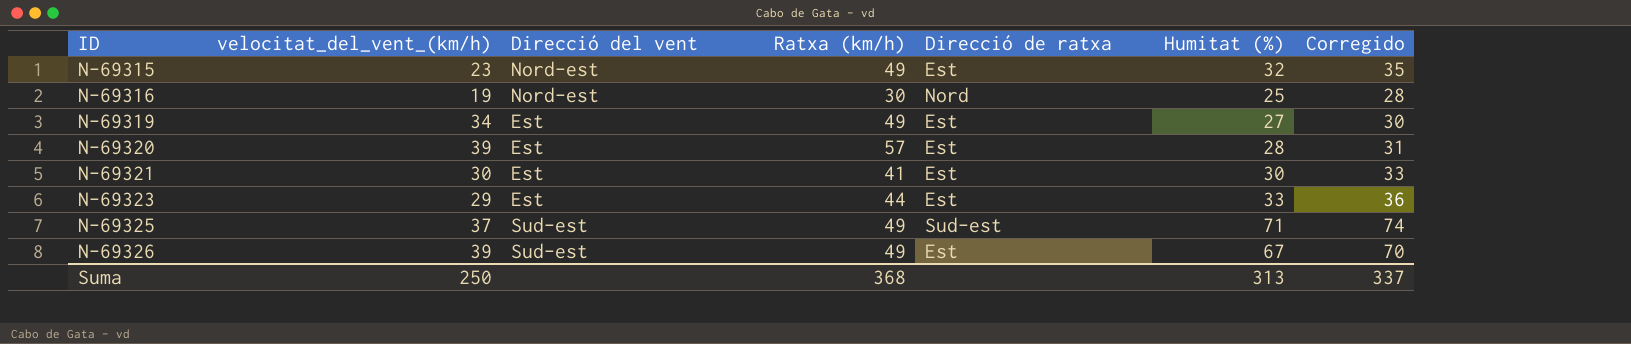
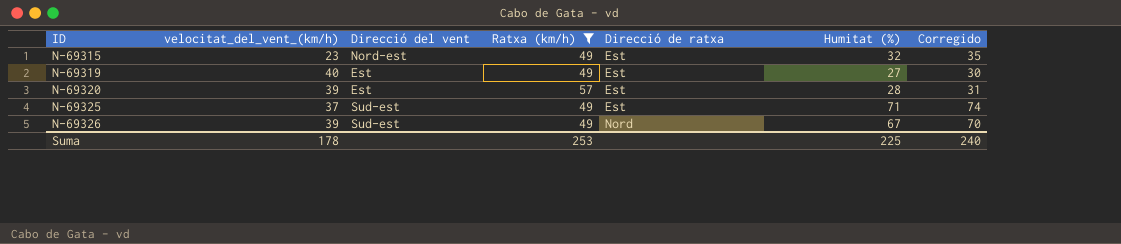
filter: none -> Ratxa (km/h) >= 49
N-69319 | velocitat_del_vent_(km/h): 34 -> 40
N-69325 | Direcció de ratxa: Sud-est -> Est
N-69326 | Direcció de ratxa: Est -> Nord
Suma | velocitat_del_vent_(km/h): 250 -> 178
Suma | Ratxa (km/h): 368 -> 253
Suma | Humitat (%): 313 -> 225
Suma | Corregido: 337 -> 240

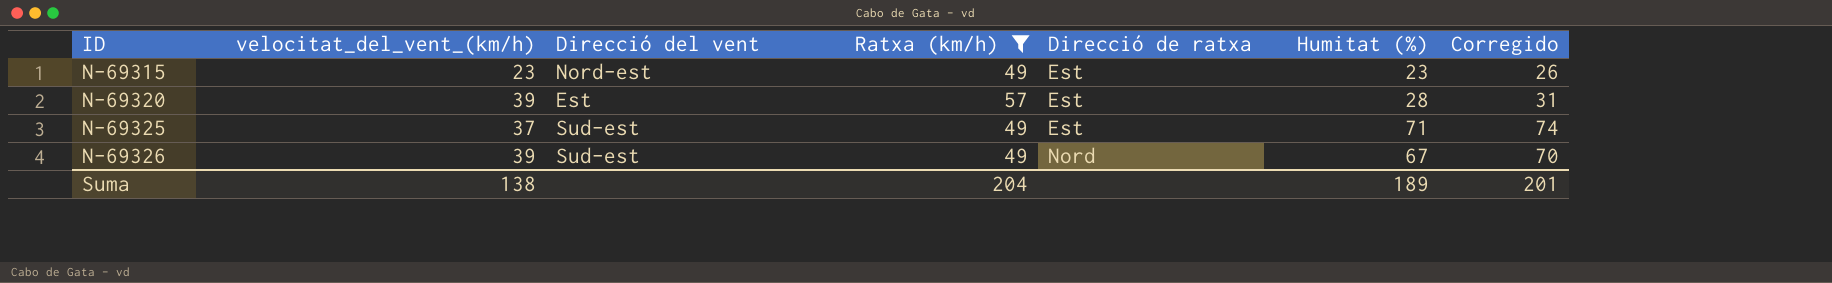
row N-69319: 40 | Est | 49 | Est | 27 | 30 -> none
N-69315 | Humitat (%): 32 -> 23
N-69315 | Corregido: 35 -> 26
Suma | velocitat_del_vent_(km/h): 178 -> 138
Suma | Ratxa (km/h): 253 -> 204
Suma | Humitat (%): 225 -> 189
Suma | Corregido: 240 -> 201

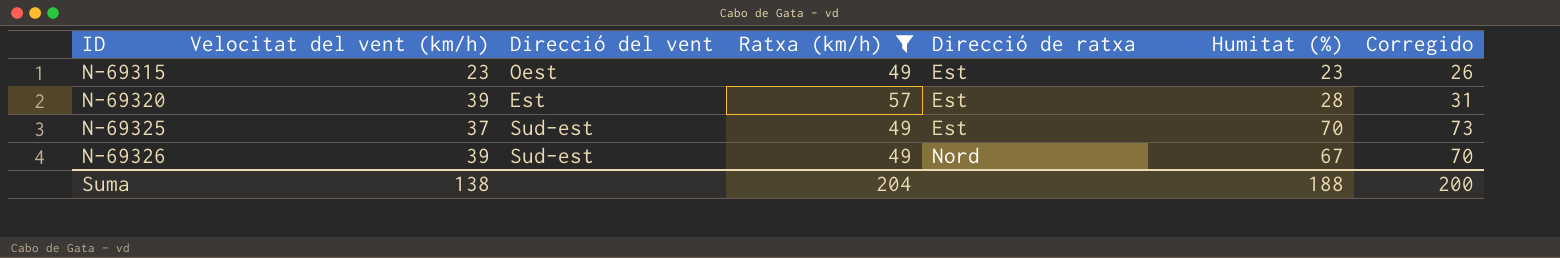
column name: velocitat_del_vent_(km/h) -> Velocitat del vent (km/h)
N-69315 | Direcció del vent: Nord-est -> Oest
N-69325 | Humitat (%): 71 -> 70
N-69325 | Corregido: 74 -> 73
Suma | Humitat (%): 189 -> 188
Suma | Corregido: 201 -> 200

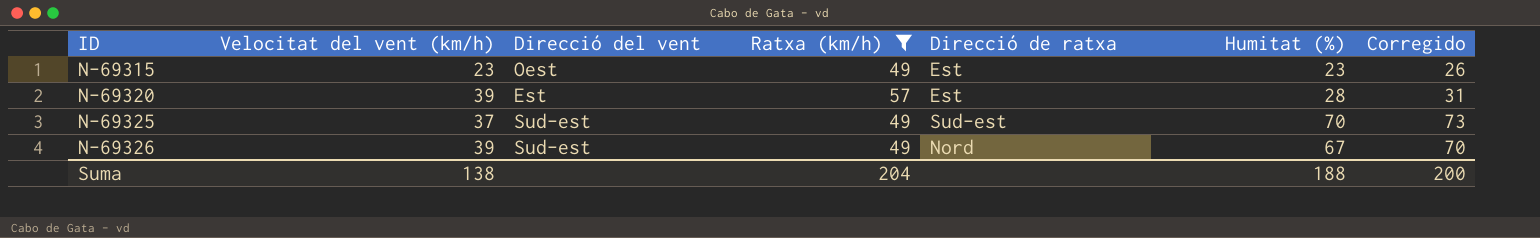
N-69325 | Direcció de ratxa: Est -> Sud-est

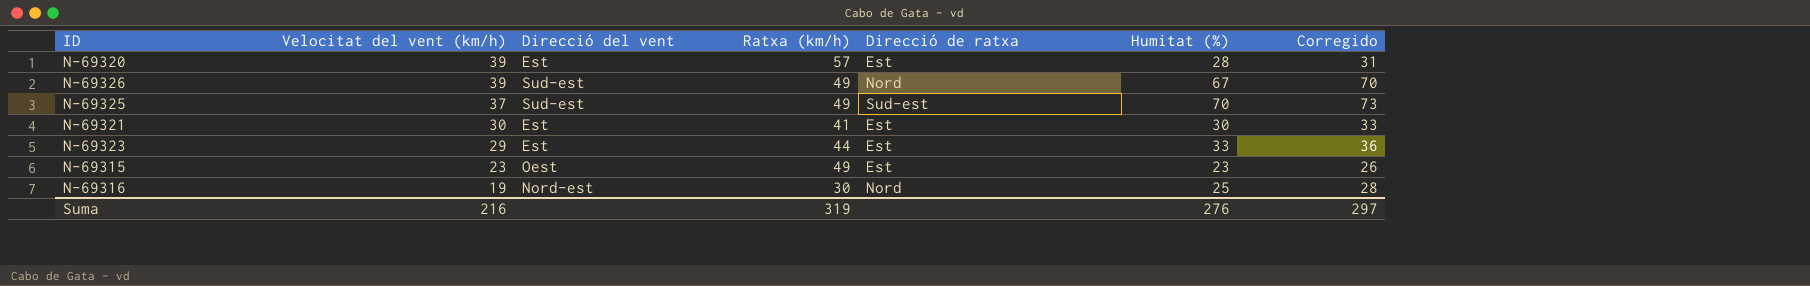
filter: Ratxa (km/h) >= 49 -> none
row order: ID ascending -> Velocitat del vent (km/h) descending
Suma | Velocitat del vent (km/h): 138 -> 216
Suma | Ratxa (km/h): 204 -> 319
Suma | Humitat (%): 188 -> 276
Suma | Corregido: 200 -> 297

